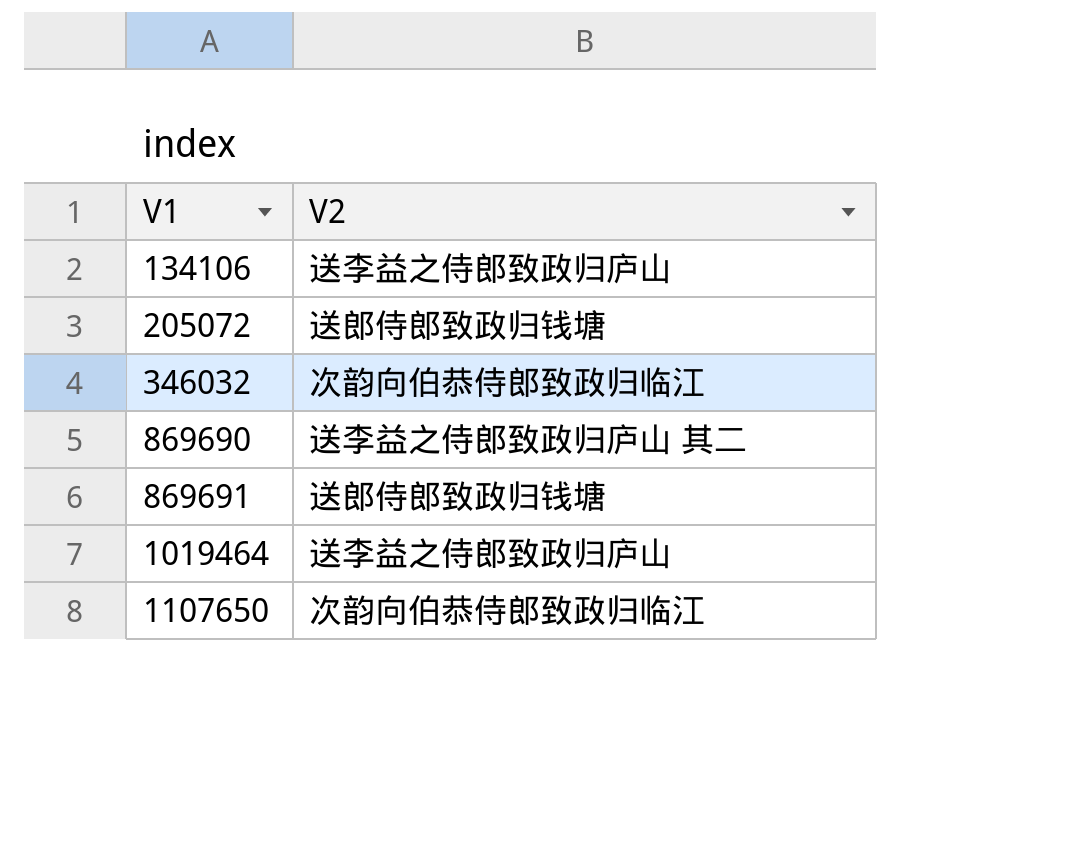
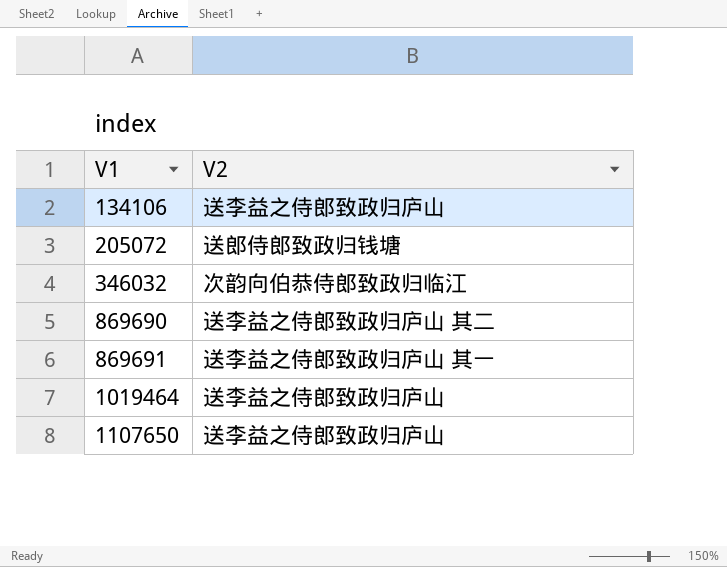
869691 | V2: 送郎侍郎致政归钱塘 -> 送李益之侍郎致政归庐山 其一
1107650 | V2: 次韵向伯恭侍郎致政归临江 -> 送李益之侍郎致政归庐山

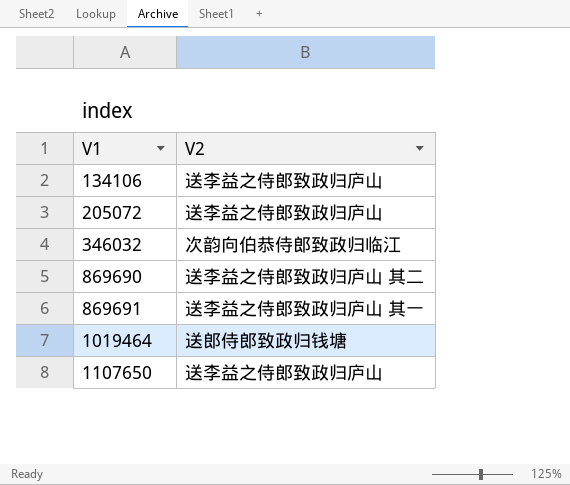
205072 | V2: 送郎侍郎致政归钱塘 -> 送李益之侍郎致政归庐山
1019464 | V2: 送李益之侍郎致政归庐山 -> 送郎侍郎致政归钱塘

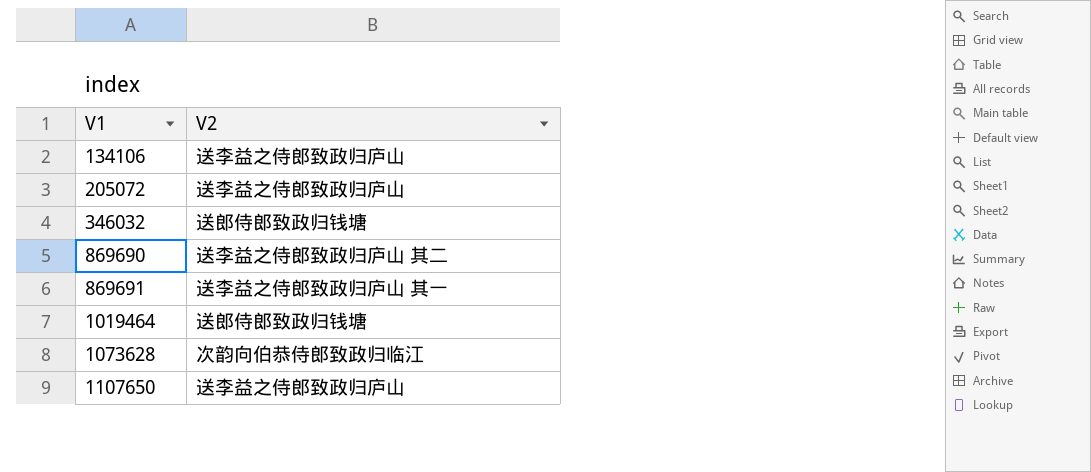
346032 | V2: 次韵向伯恭侍郎致政归临江 -> 送郎侍郎致政归钱塘
row 1073628: none -> 次韵向伯恭侍郎致政归临江

